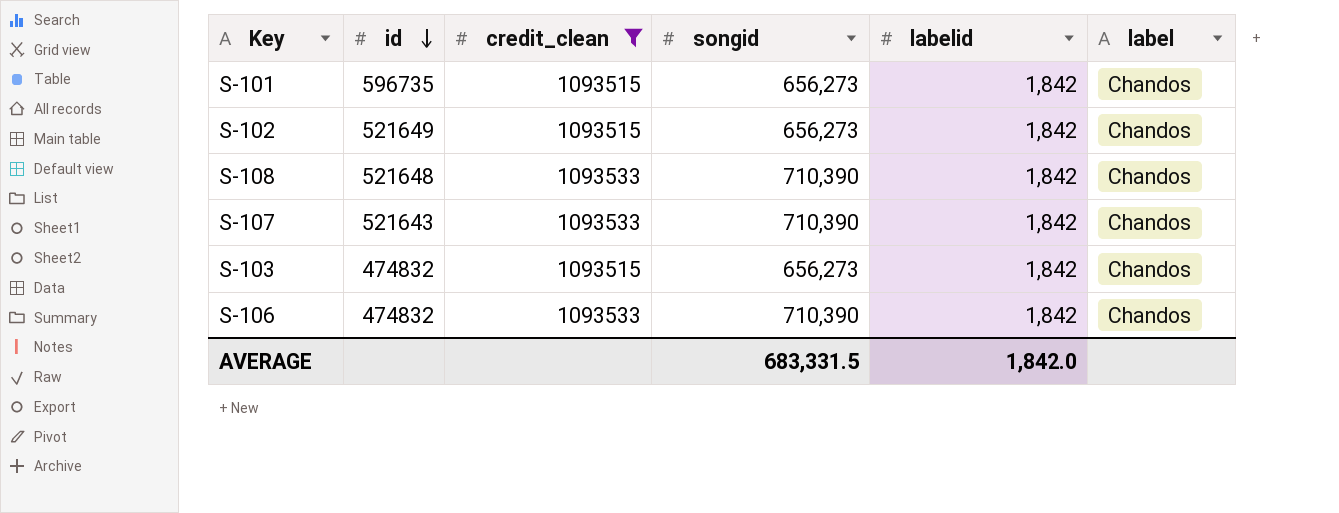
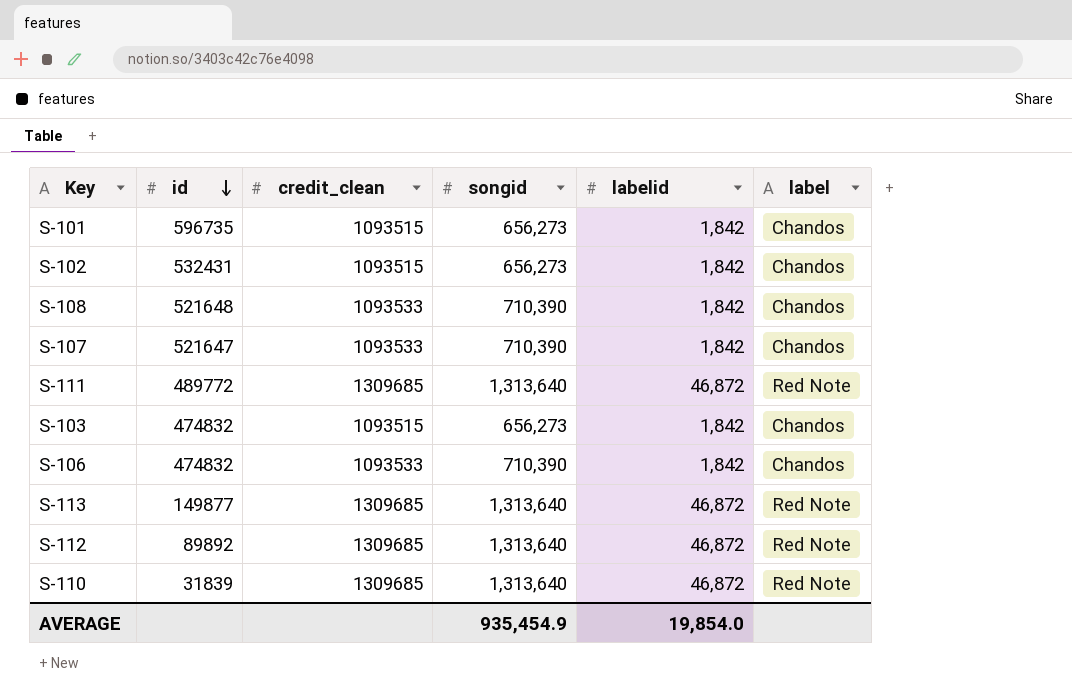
filter: credit_clean != 1309685 -> none
S-102 | id: 521649 -> 532431
S-107 | id: 521643 -> 521647
AVERAGE | songid: 683,331.5 -> 935,454.9
AVERAGE | labelid: 1,842.0 -> 19,854.0

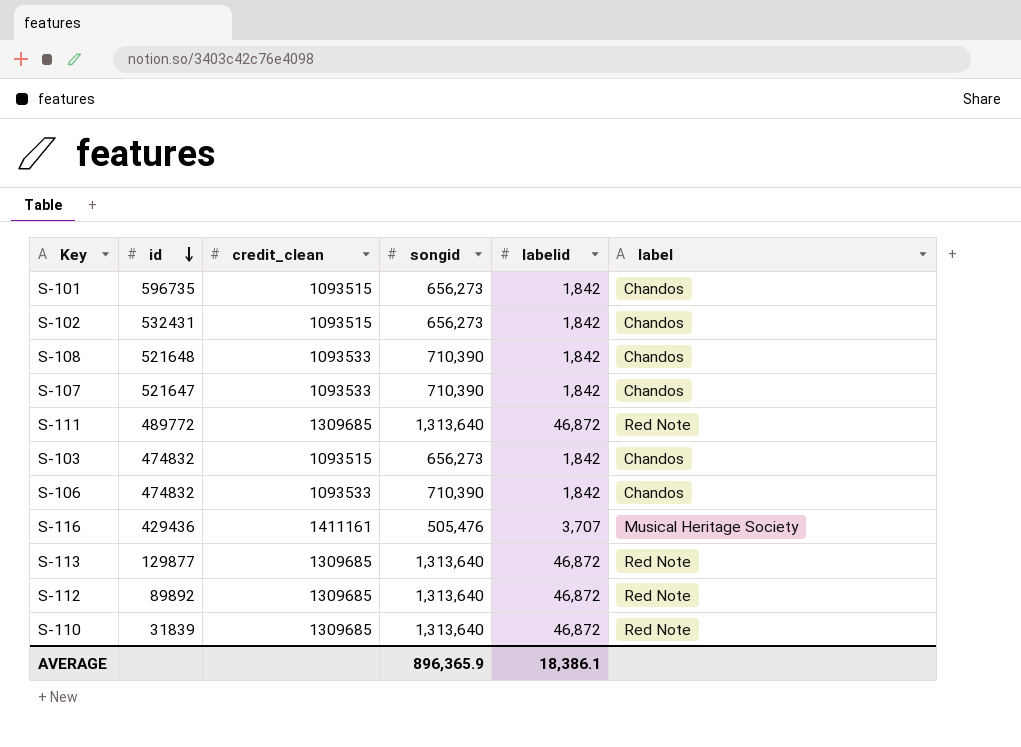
row S-116: none -> 429436 | 1411161 | 505,476 | 3,707 | Musical Heritage Society
S-113 | id: 149877 -> 129877
AVERAGE | songid: 935,454.9 -> 896,365.9
AVERAGE | labelid: 19,854.0 -> 18,386.1

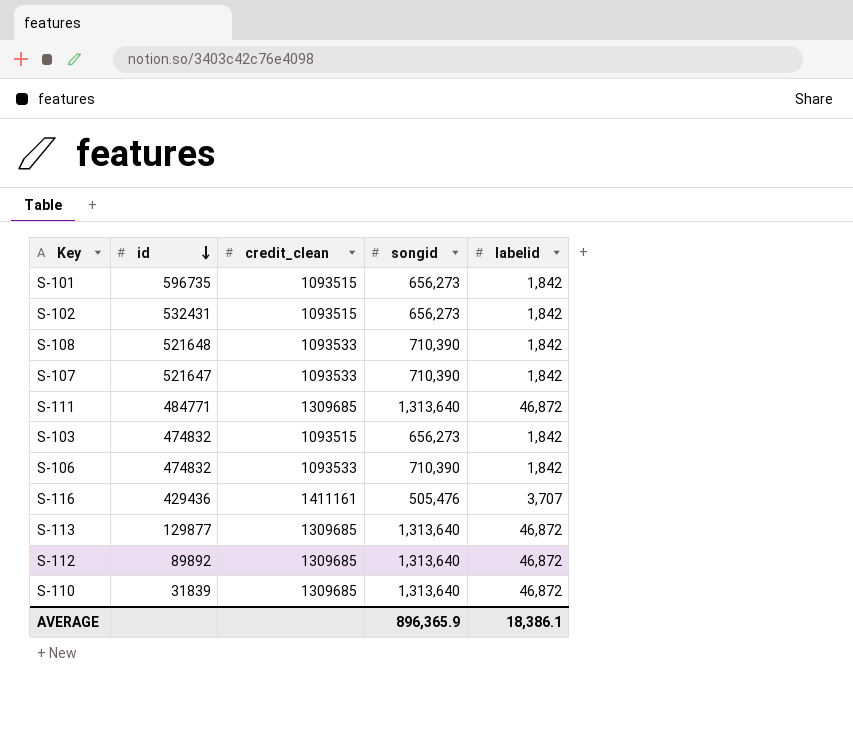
column label | position: 6 -> none
S-111 | id: 489772 -> 484771

